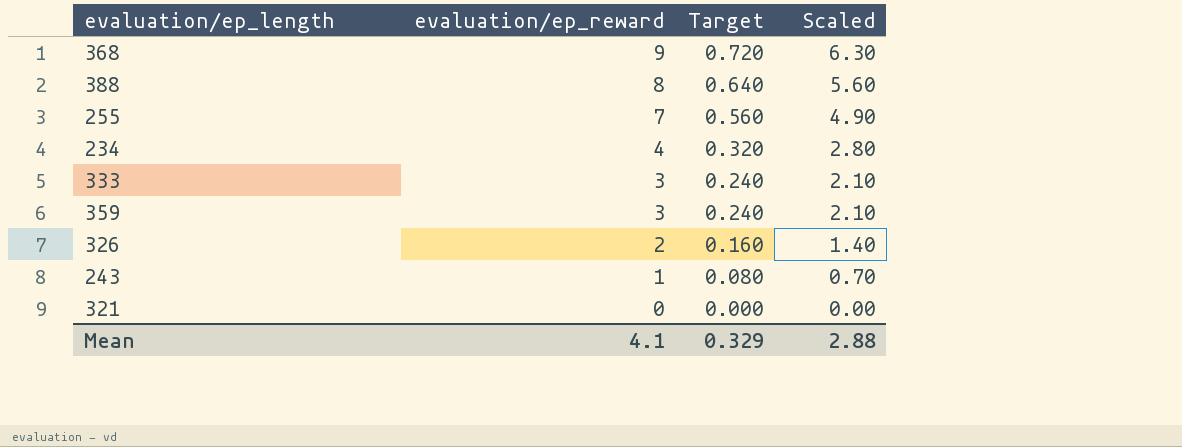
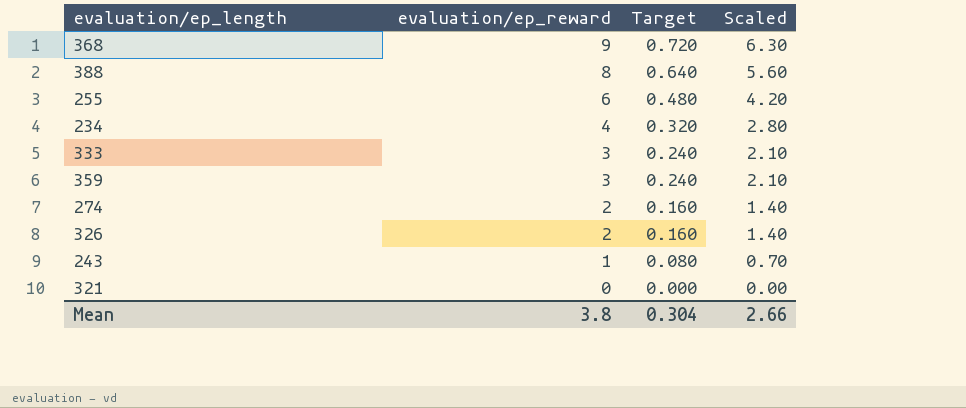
255 | evaluation/ep_reward: 7 -> 6
255 | Target: 0.560 -> 0.480
255 | Scaled: 4.90 -> 4.20
row 274: none -> 2 | 0.160 | 1.40
Mean | evaluation/ep_reward: 4.1 -> 3.8
Mean | Target: 0.329 -> 0.304
Mean | Scaled: 2.88 -> 2.66

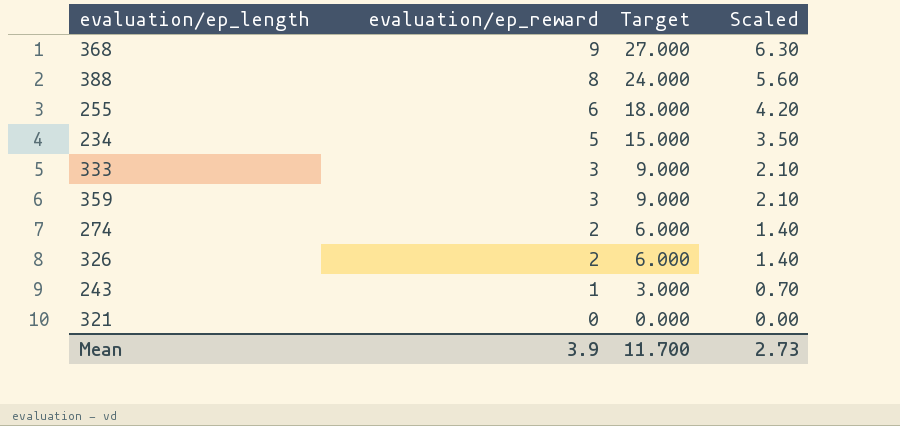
column Target | formula: [evaluation/ep_reward] * 0.08 -> [evaluation/ep_reward] * 3
234 | evaluation/ep_reward: 4 -> 5
234 | Scaled: 2.80 -> 3.50
Mean | evaluation/ep_reward: 3.8 -> 3.9
Mean | Target: 0.304 -> 11.700
Mean | Scaled: 2.66 -> 2.73

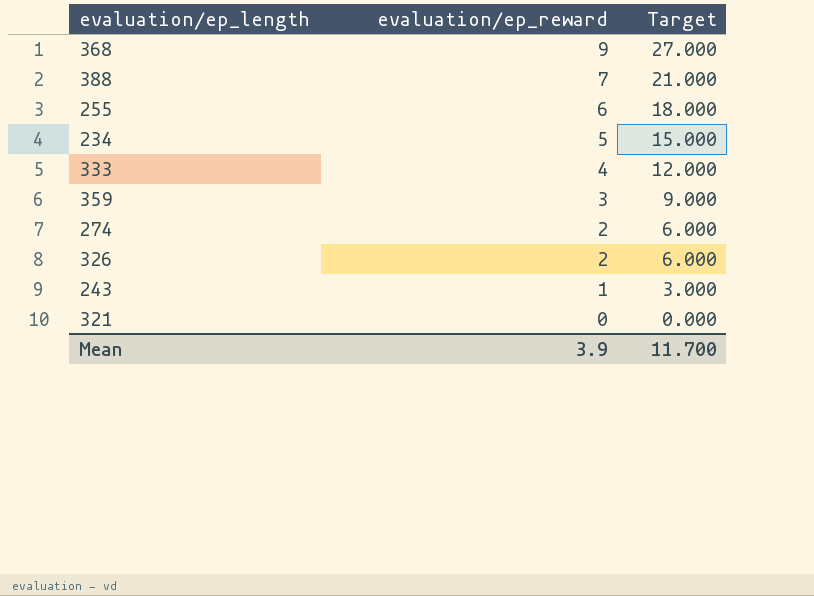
column Scaled | formula: [evaluation/ep_reward] * 0.7 -> none
388 | evaluation/ep_reward: 8 -> 7
388 | Target: 24.000 -> 21.000
333 | evaluation/ep_reward: 3 -> 4
333 | Target: 9.000 -> 12.000

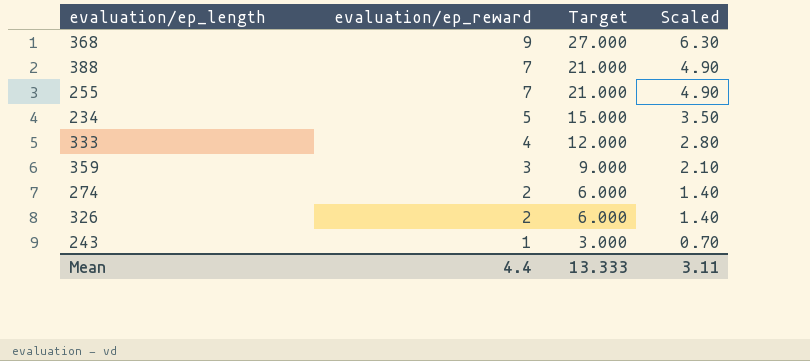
column Scaled | formula: none -> [evaluation/ep_reward] * 0.7
row 321: 0 | 0.000 -> none
255 | evaluation/ep_reward: 6 -> 7
255 | Target: 18.000 -> 21.000
Mean | evaluation/ep_reward: 3.9 -> 4.4
Mean | Target: 11.700 -> 13.333

